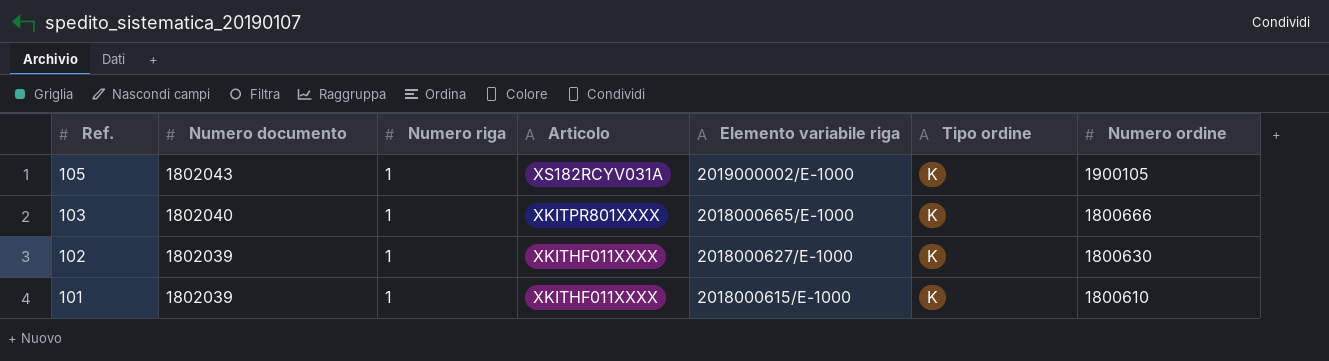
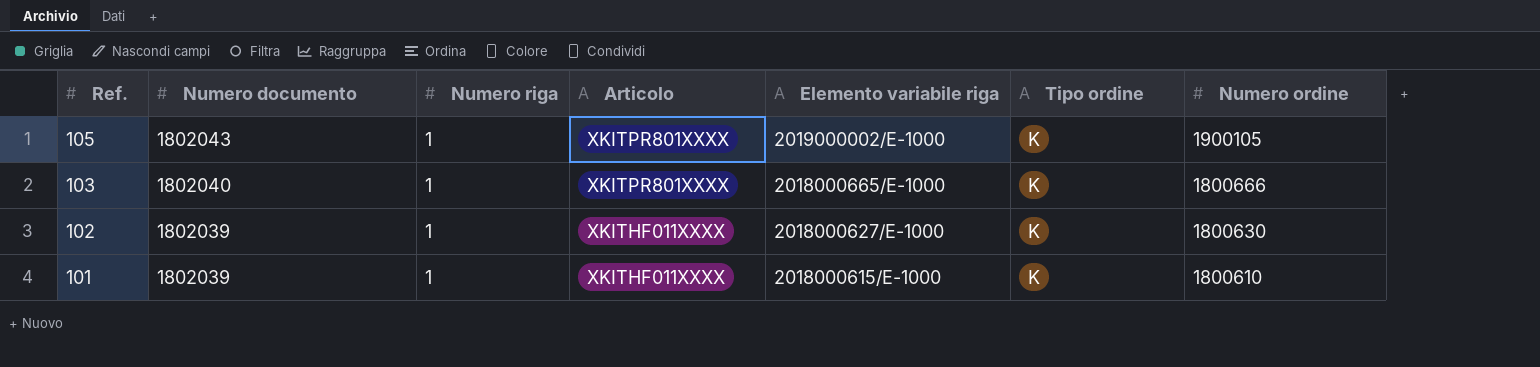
105 | Articolo: XS182RCYV031A -> XKITPR801XXXX

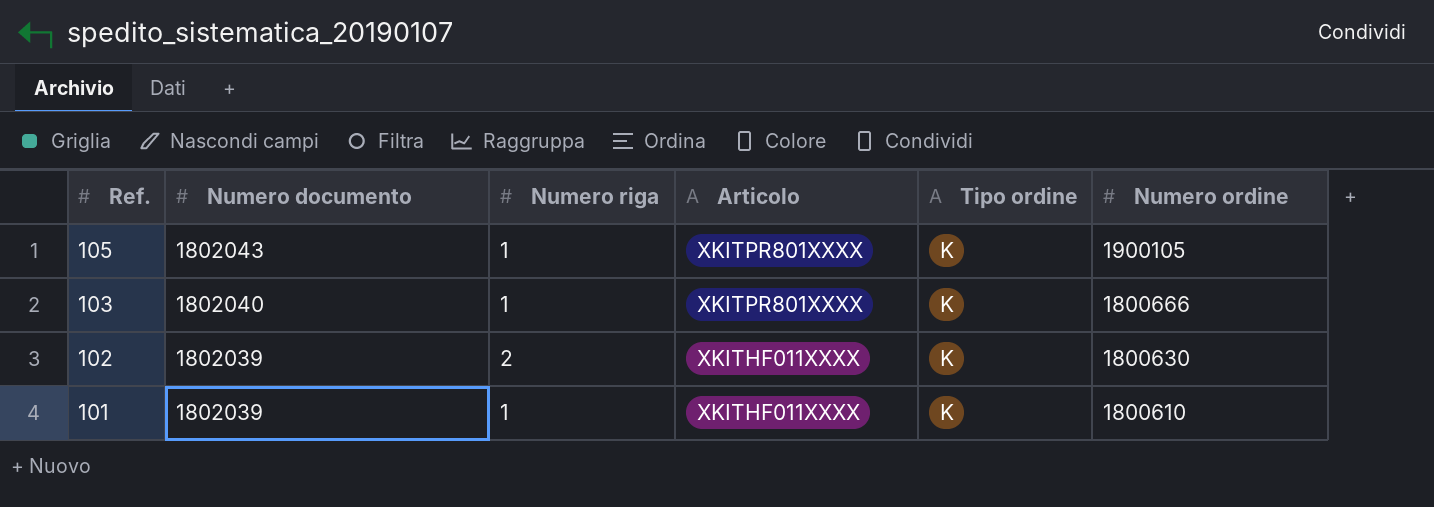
column Elemento variabile riga | position: 5 -> none
102 | Numero riga: 1 -> 2

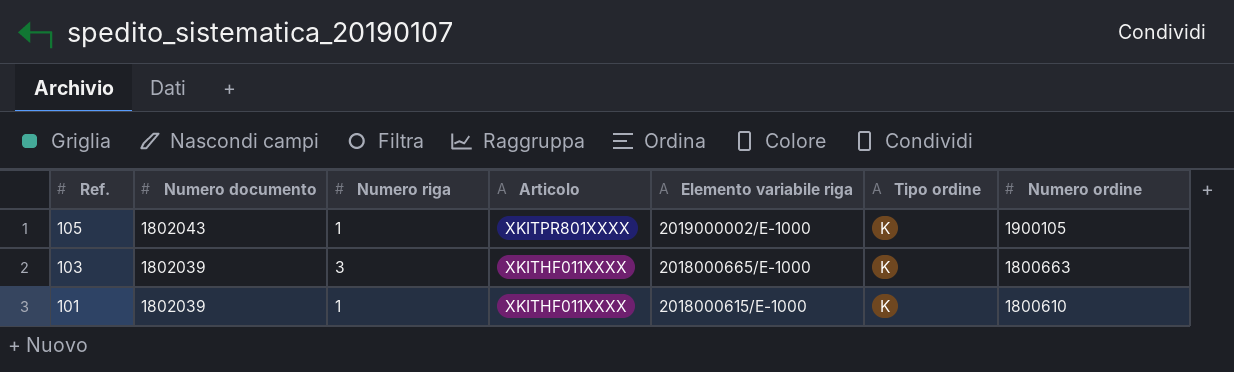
column Elemento variabile riga | position: none -> 5
row 102: 1802039 | 2 | XKITHF011XXXX | K | 1800630 -> none
103 | Numero documento: 1802040 -> 1802039
103 | Numero riga: 1 -> 3
103 | Articolo: XKITPR801XXXX -> XKITHF011XXXX
103 | Numero ordine: 1800666 -> 1800663

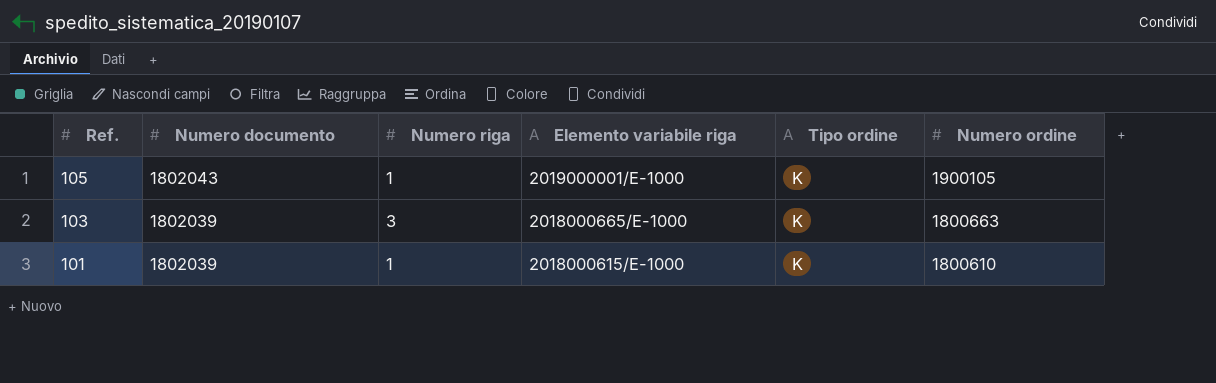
column Articolo | position: 4 -> none
105 | Elemento variabile riga: 2019000002/E-1000 -> 2019000001/E-1000

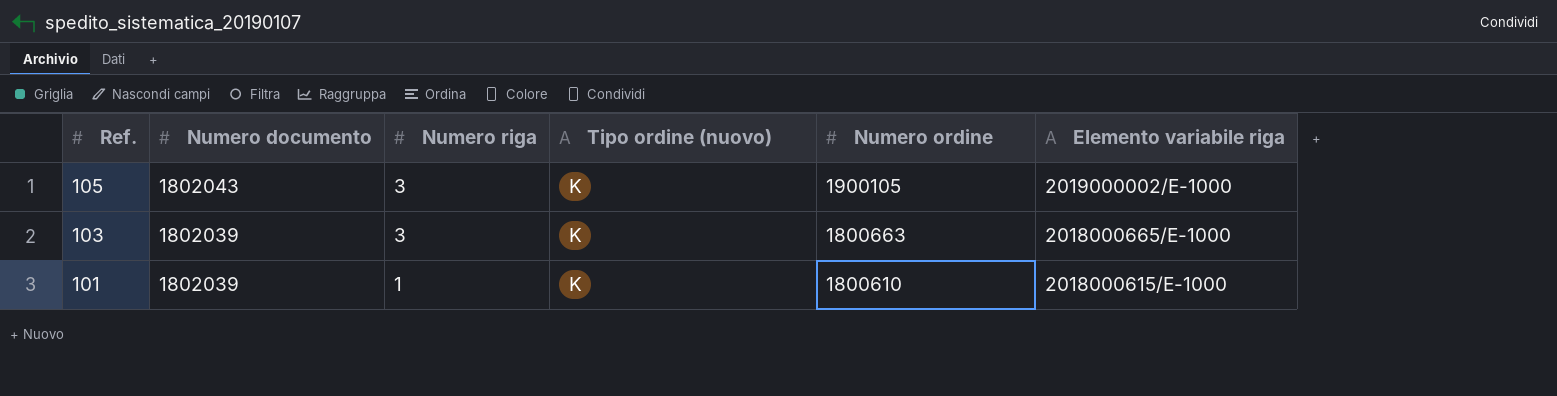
column name: Tipo ordine -> Tipo ordine (nuovo)
column Elemento variabile riga | position: 4 -> 6
105 | Numero riga: 1 -> 3
105 | Elemento variabile riga: 2019000001/E-1000 -> 2019000002/E-1000

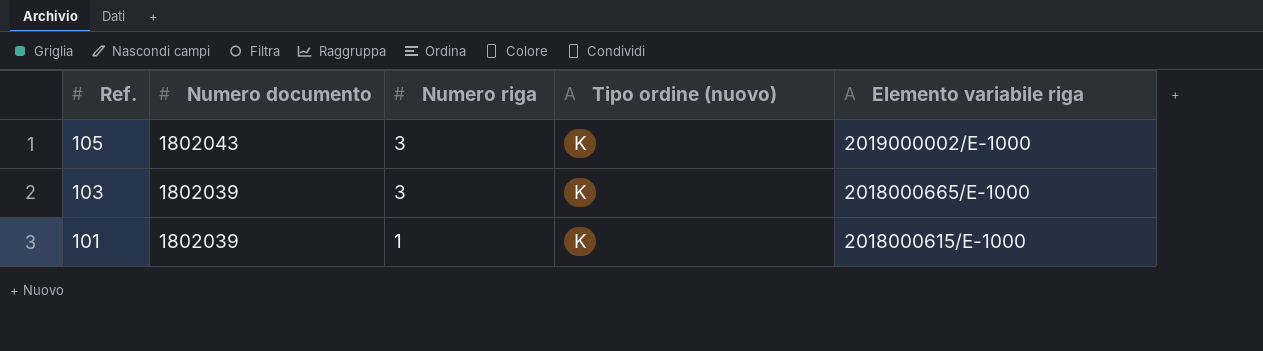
column Numero ordine | position: 5 -> none

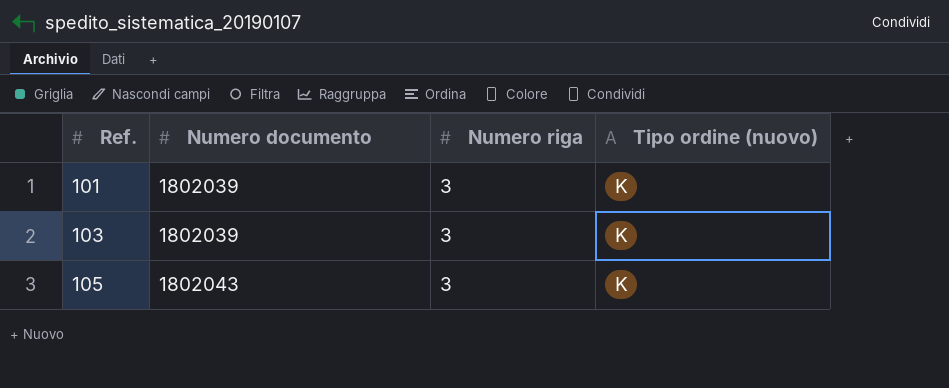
row order: Ref. descending -> Ref. ascending
column Elemento variabile riga | position: 5 -> none
101 | Numero riga: 1 -> 3

